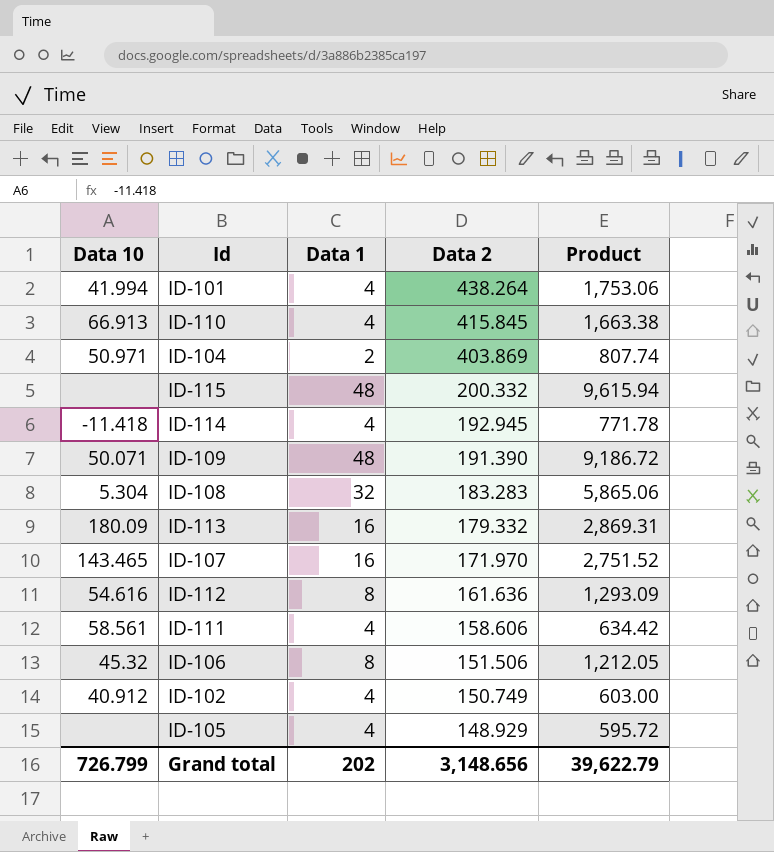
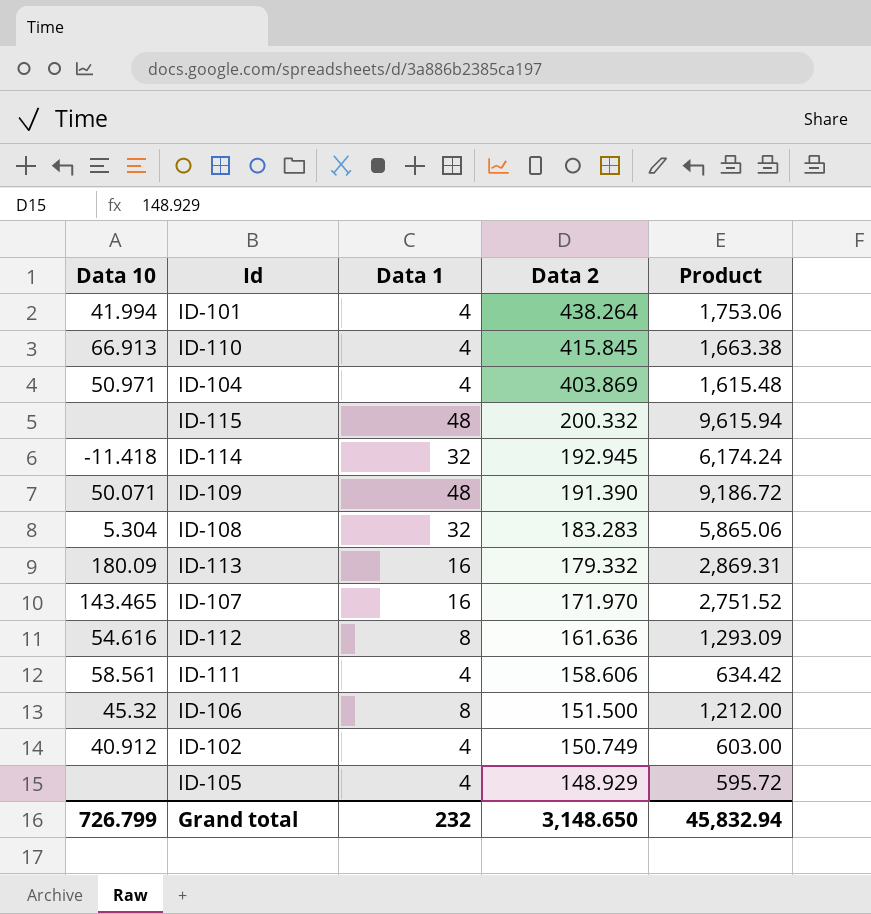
ID-104 | Data 1: 2 -> 4
ID-104 | Product: 807.74 -> 1,615.48
ID-114 | Data 1: 4 -> 32
ID-114 | Product: 771.78 -> 6,174.24
ID-106 | Data 2: 151.506 -> 151.500
ID-106 | Product: 1,212.05 -> 1,212.00
Grand total | Data 1: 202 -> 232
Grand total | Data 2: 3,148.656 -> 3,148.650
Grand total | Product: 39,622.79 -> 45,832.94

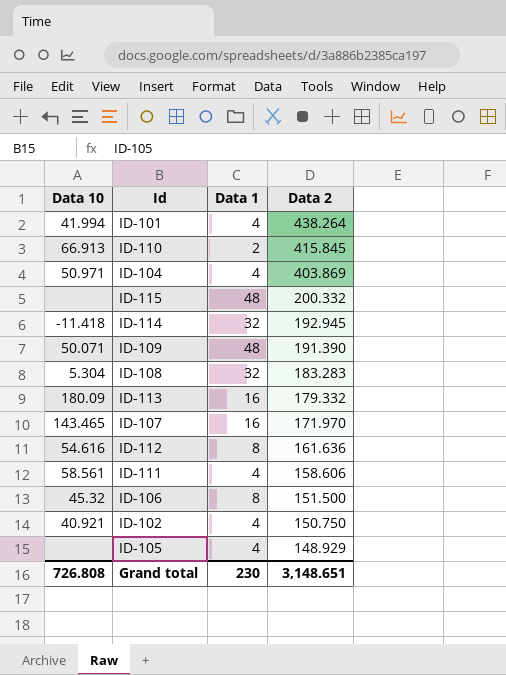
column Product | formula: [Data 1] * [Data 2] -> none
ID-110 | Data 1: 4 -> 2
ID-102 | Data 10: 40.912 -> 40.921
ID-102 | Data 2: 150.749 -> 150.750
Grand total | Data 10: 726.799 -> 726.808
Grand total | Data 1: 232 -> 230
Grand total | Data 2: 3,148.650 -> 3,148.651

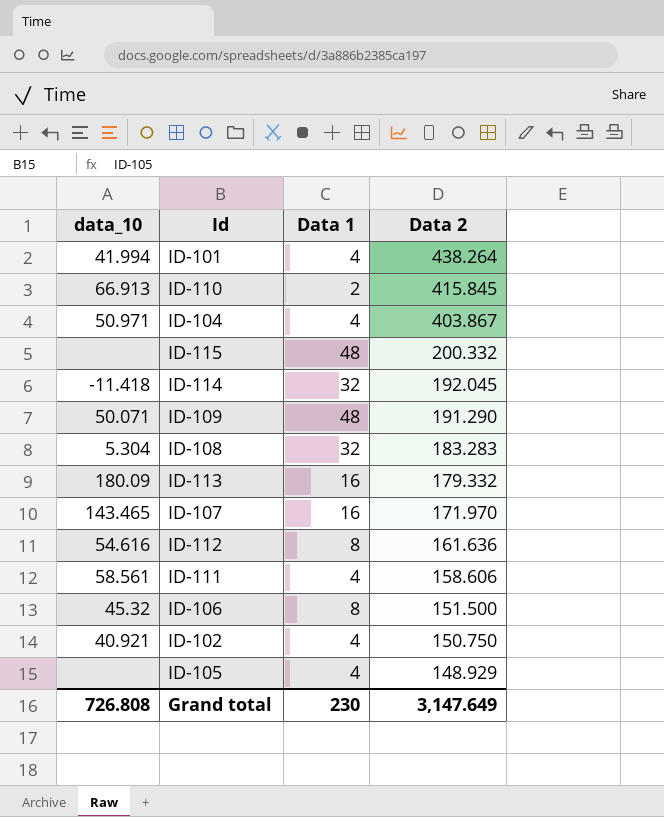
column name: Data 10 -> data_10
ID-104 | Data 2: 403.869 -> 403.867
ID-114 | Data 2: 192.945 -> 192.045
ID-109 | Data 2: 191.390 -> 191.290
Grand total | Data 2: 3,148.651 -> 3,147.649

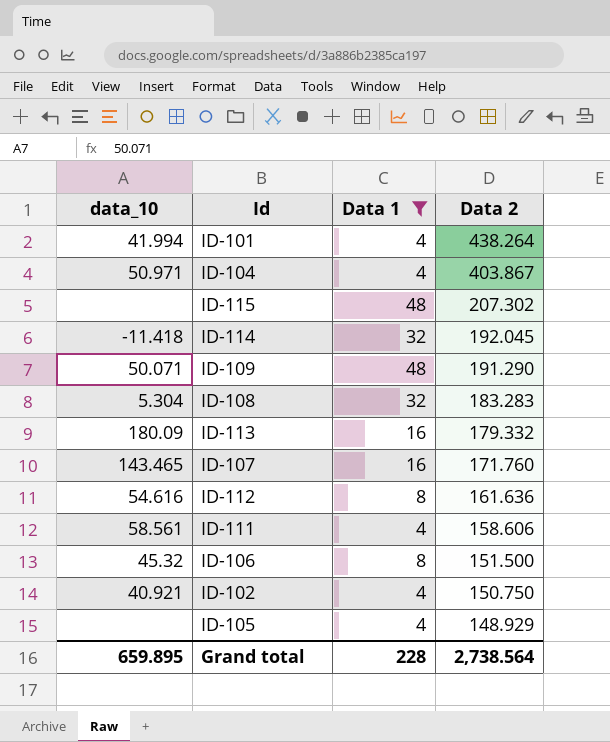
filter: none -> Data 1 != 2
ID-115 | Data 2: 200.332 -> 207.302
ID-107 | Data 2: 171.970 -> 171.760
Grand total | data_10: 726.808 -> 659.895
Grand total | Data 1: 230 -> 228
Grand total | Data 2: 3,147.649 -> 2,738.564

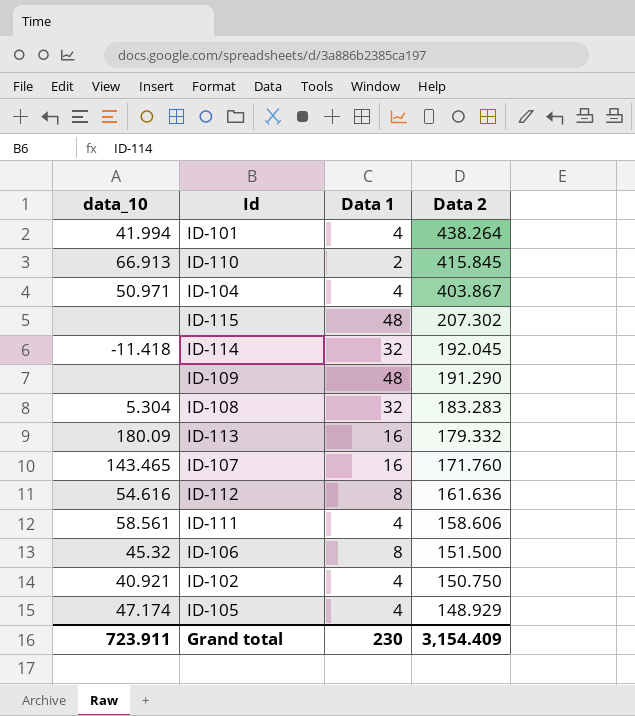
filter: Data 1 != 2 -> none
ID-109 | data_10: 50.071 -> none
ID-105 | data_10: none -> 47.174
Grand total | data_10: 659.895 -> 723.911
Grand total | Data 1: 228 -> 230
Grand total | Data 2: 2,738.564 -> 3,154.409

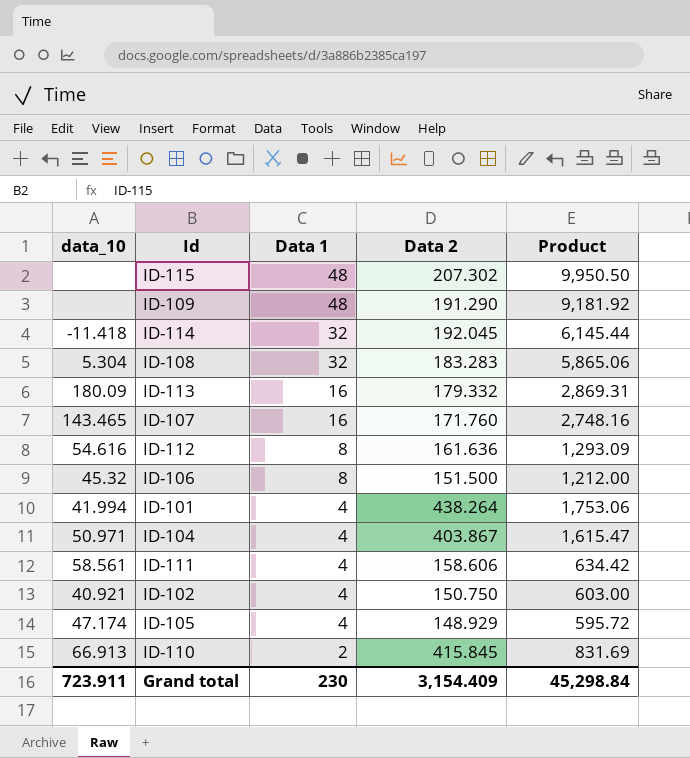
row order: Data 2 descending -> Data 1 descending
column Product | formula: none -> [Data 1] * [Data 2]

